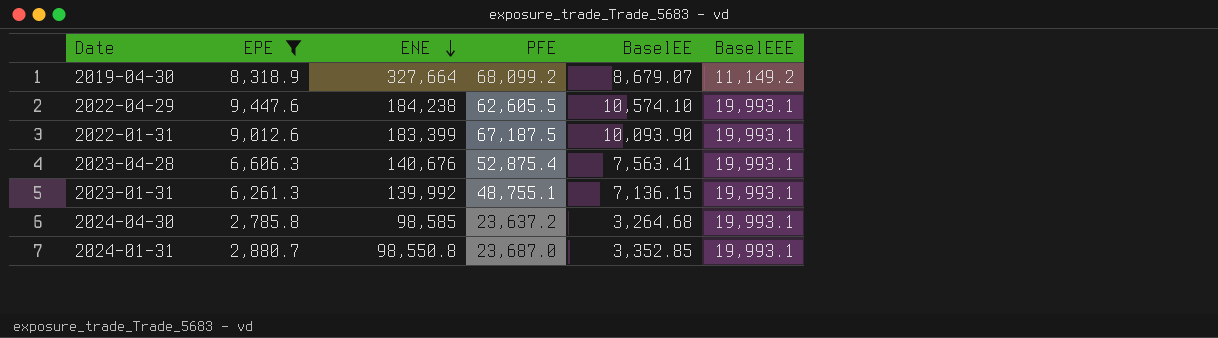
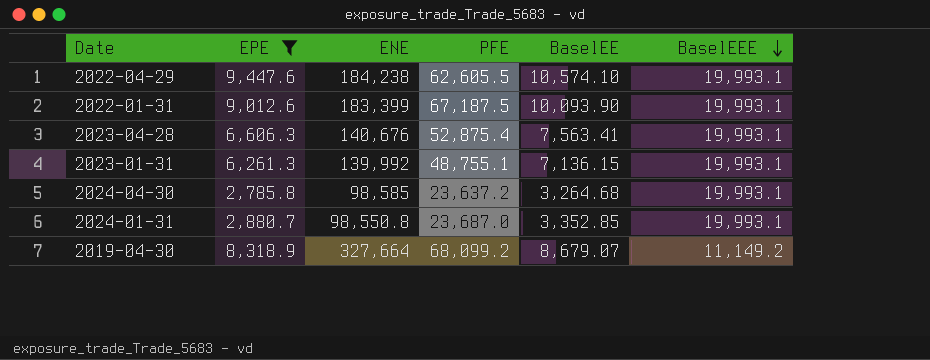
row order: ENE descending -> BaselEEE descending

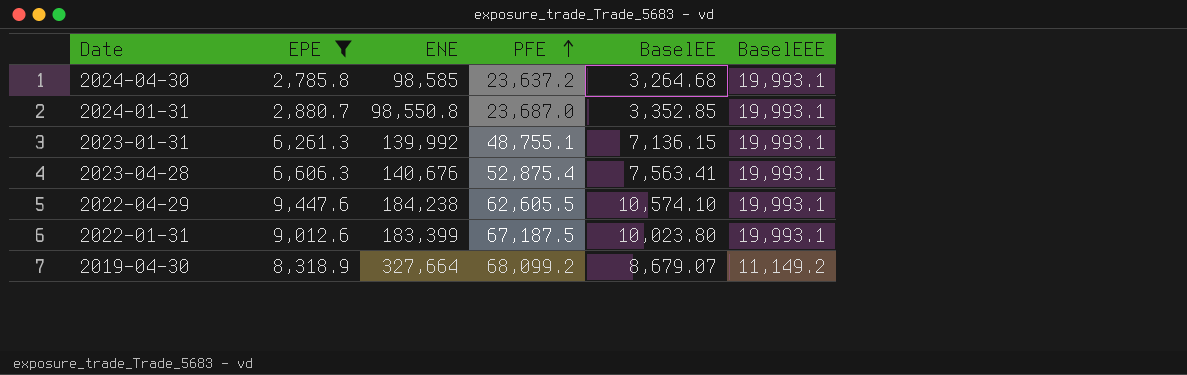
row order: BaselEEE descending -> PFE ascending
2022-01-31 | BaselEE: 10,093.90 -> 10,023.80

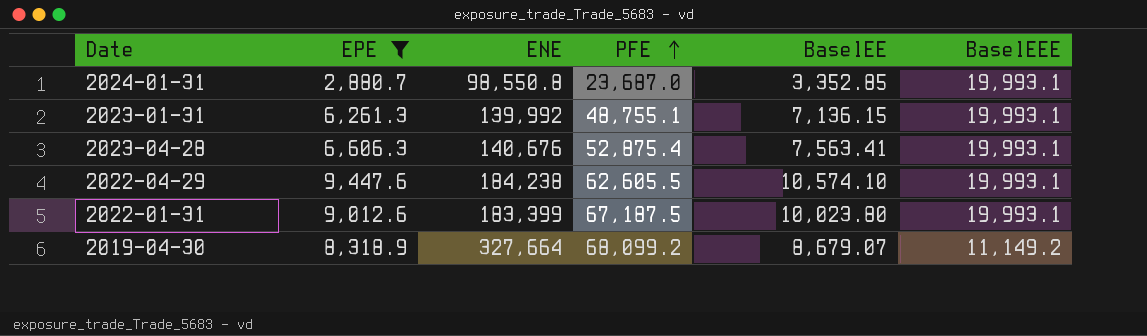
row 2024-04-30: 2,785.8 | 98,585 | 23,637.2 | 3,264.68 | 19,993.1 -> none

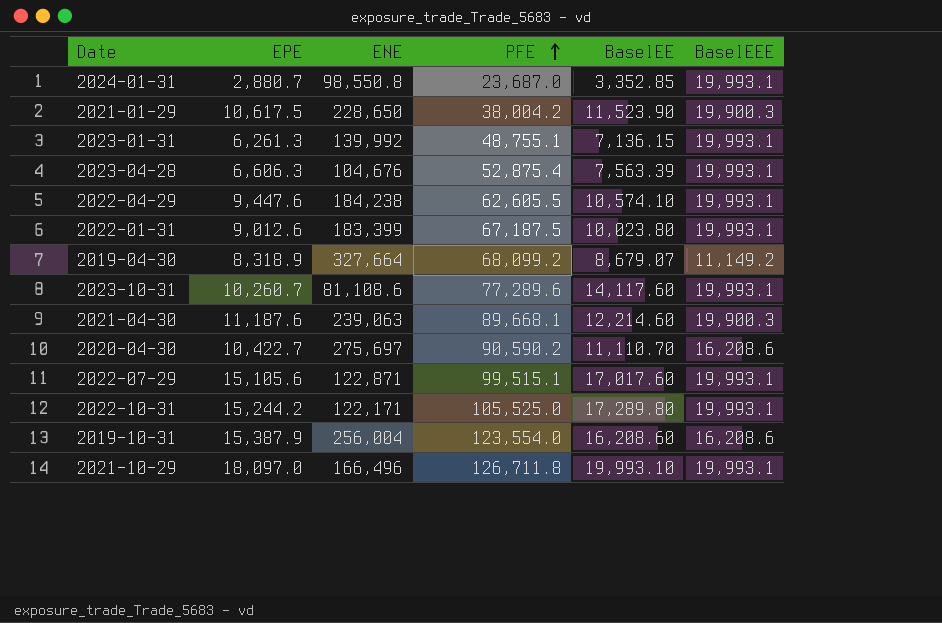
filter: EPE <= 9,447.6 -> none
2023-04-28 | ENE: 140,676 -> 104,676
2023-04-28 | BaselEE: 7,563.41 -> 7,563.39

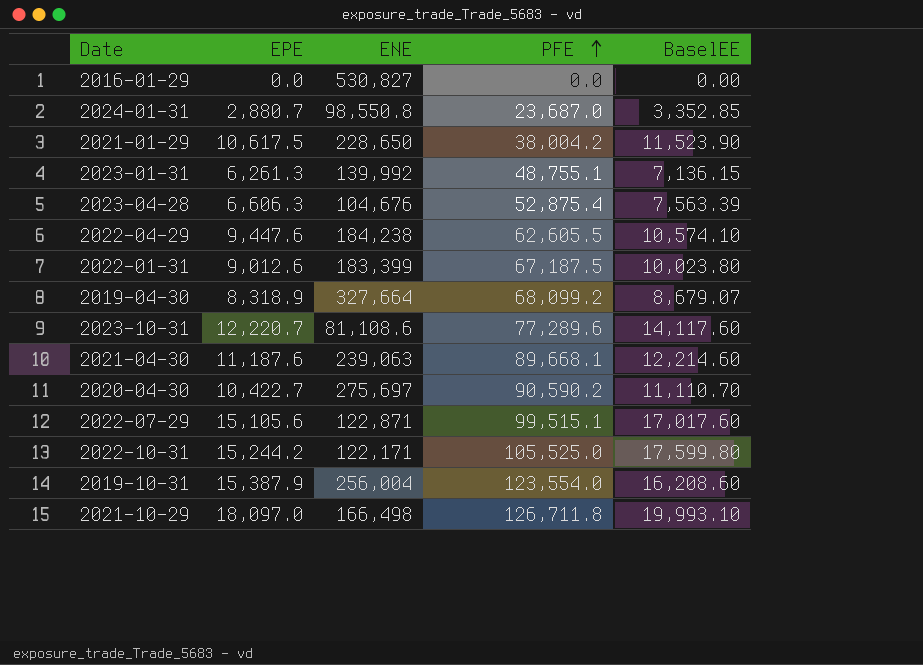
column BaselEEE | position: 6 -> none
row 2016-01-29: none -> 0.0 | 530,827 | 0.0 | 0.00
2023-10-31 | EPE: 10,260.7 -> 12,220.7
2022-10-31 | BaselEE: 17,289.80 -> 17,599.80
2021-10-29 | ENE: 166,496 -> 166,498

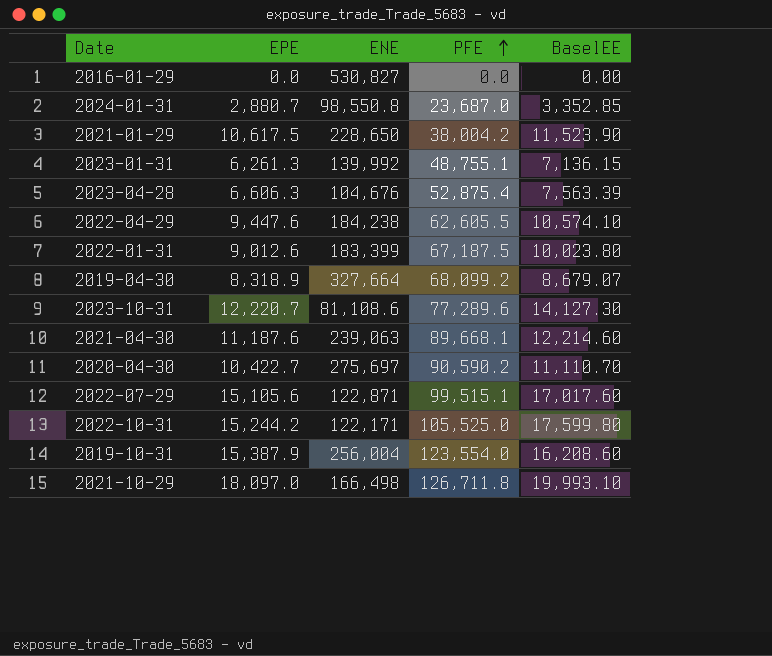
2023-10-31 | BaselEE: 14,117.60 -> 14,127.30

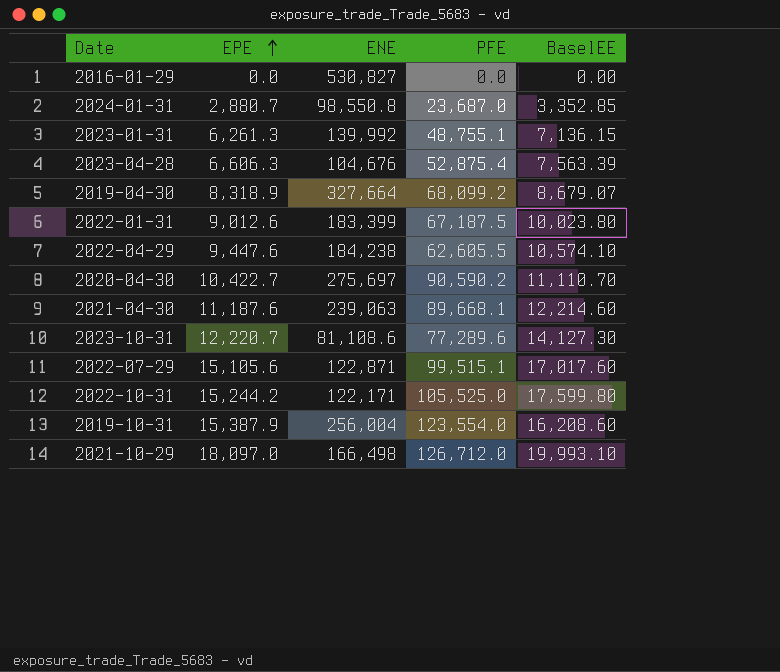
row order: PFE ascending -> EPE ascending
row 2021-01-29: 10,617.5 | 228,650 | 38,004.2 | 11,523.90 -> none
2021-10-29 | PFE: 126,711.8 -> 126,712.0

